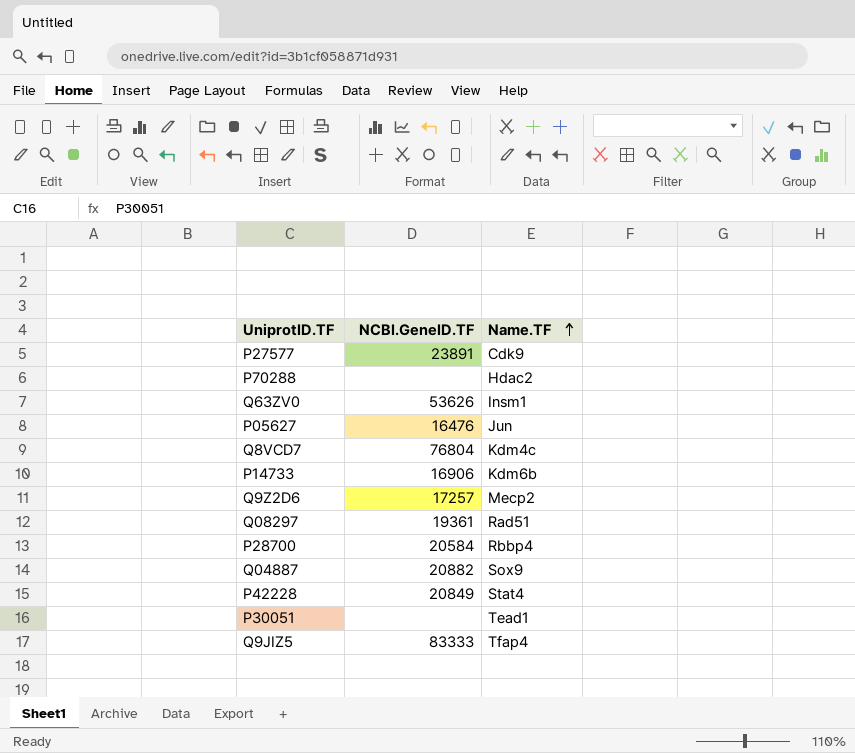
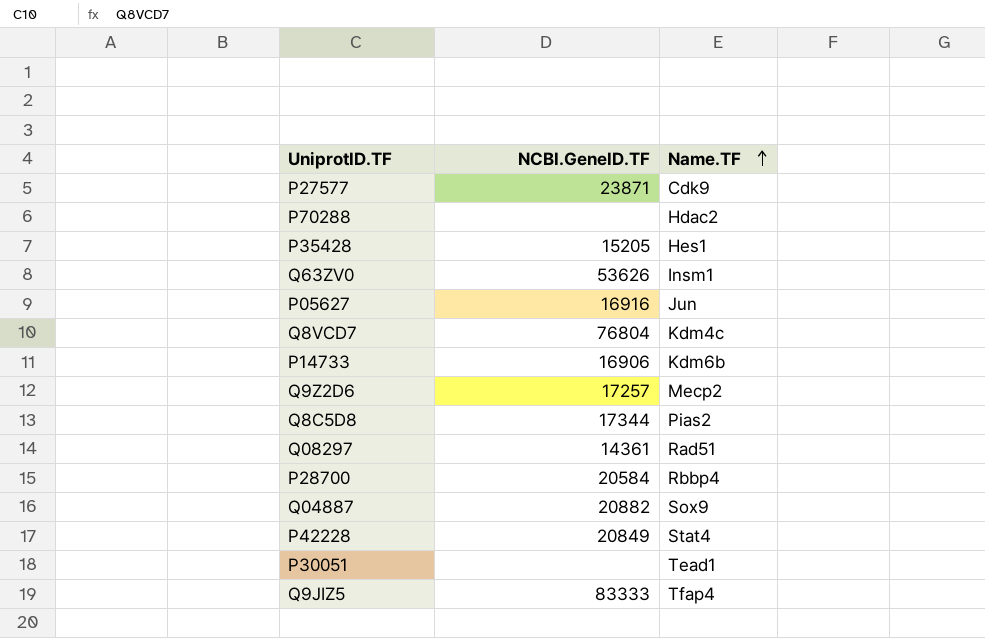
P27577 | NCBI.GeneID.TF: 23891 -> 23871
row P35428: none -> 15205 | Hes1
P05627 | NCBI.GeneID.TF: 16476 -> 16916
row Q8C5D8: none -> 17344 | Pias2
Q08297 | NCBI.GeneID.TF: 19361 -> 14361

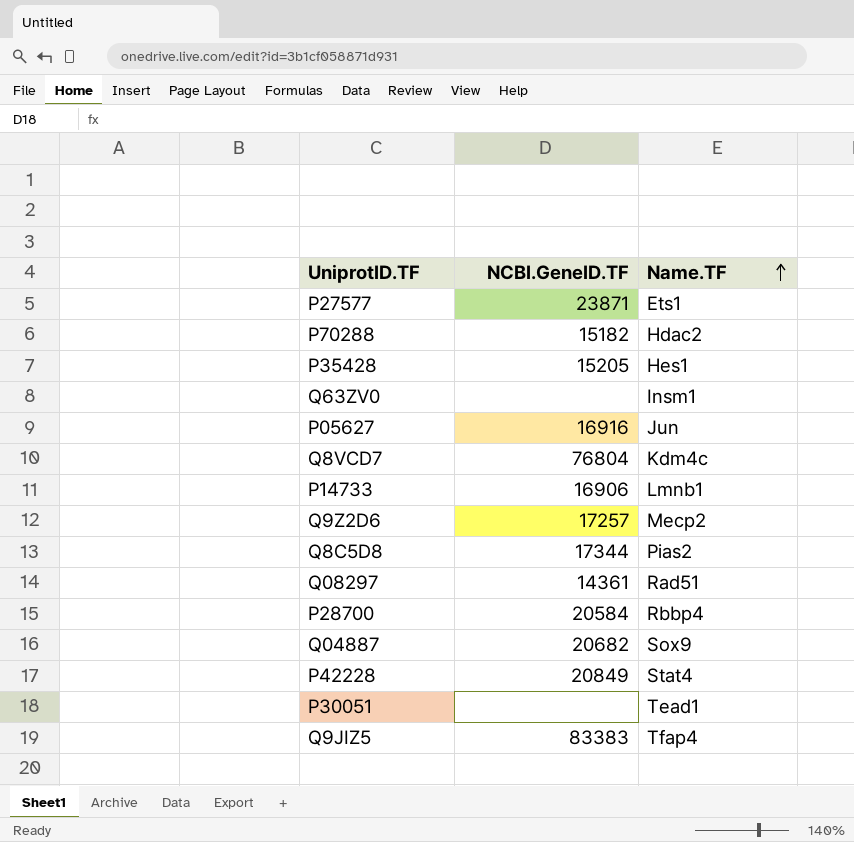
P27577 | Name.TF: Cdk9 -> Ets1
P70288 | NCBI.GeneID.TF: none -> 15182
Q63ZV0 | NCBI.GeneID.TF: 53626 -> none
P14733 | Name.TF: Kdm6b -> Lmnb1
Q04887 | NCBI.GeneID.TF: 20882 -> 20682
Q9JIZ5 | NCBI.GeneID.TF: 83333 -> 83383

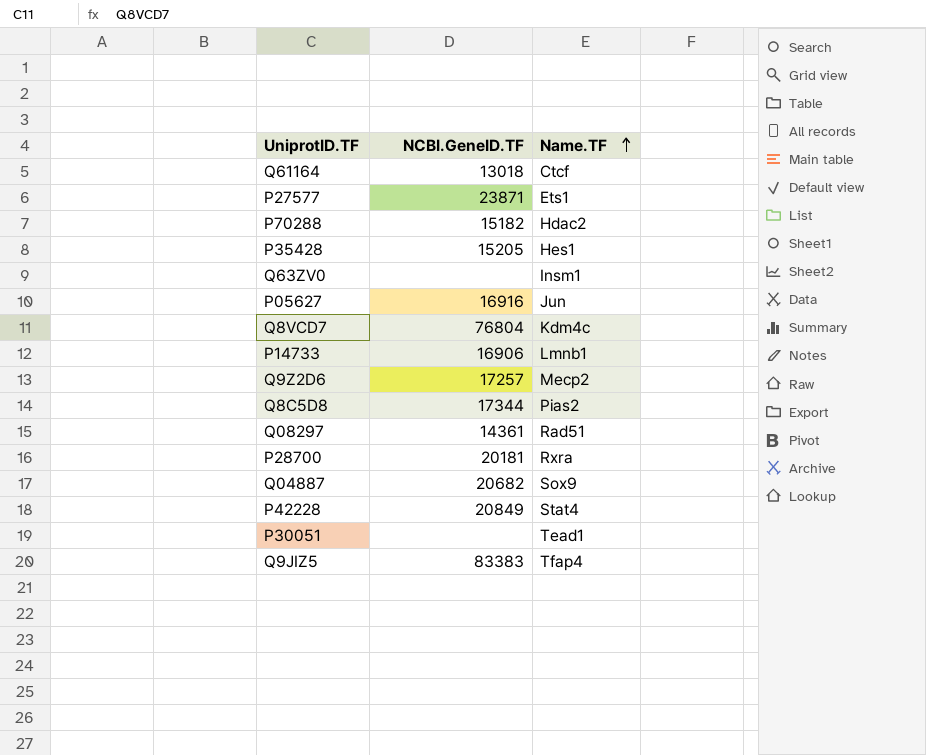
row Q61164: none -> 13018 | Ctcf
P28700 | NCBI.GeneID.TF: 20584 -> 20181
P28700 | Name.TF: Rbbp4 -> Rxra

